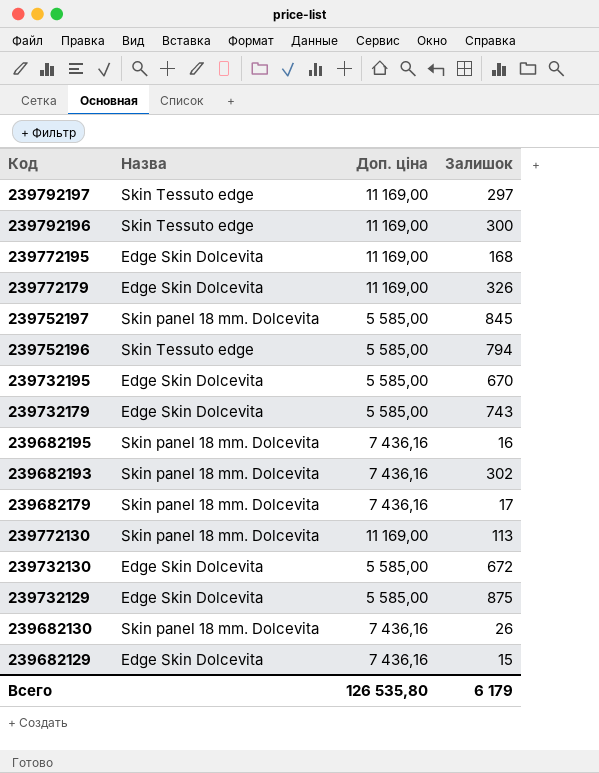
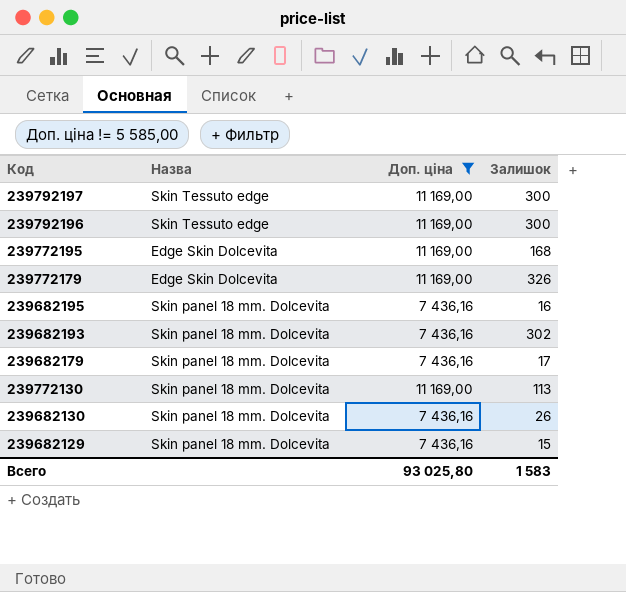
filter: none -> Доп. ціна != 5 585,00
239792197 | Залишок: 297 -> 300
239682129 | Назва: Edge Skin Dolcevita -> Skin panel 18 mm. Dolcevita
Всего | Доп. ціна: 126 535,80 -> 93 025,80
Всего | Залишок: 6 179 -> 1 583

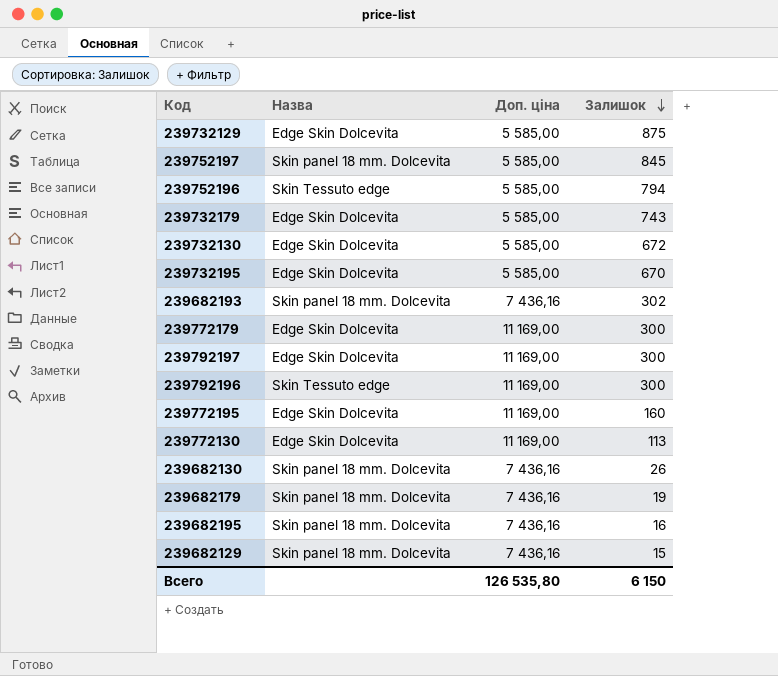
filter: Доп. ціна != 5 585,00 -> none
row order: none -> Залишок descending
239772179 | Залишок: 326 -> 300
239792197 | Назва: Skin Tessuto edge -> Edge Skin Dolcevita
239772195 | Залишок: 168 -> 160
239772130 | Назва: Skin panel 18 mm. Dolcevita -> Edge Skin Dolcevita
239682179 | Залишок: 17 -> 19
Всего | Доп. ціна: 93 025,80 -> 126 535,80
Всего | Залишок: 1 583 -> 6 150

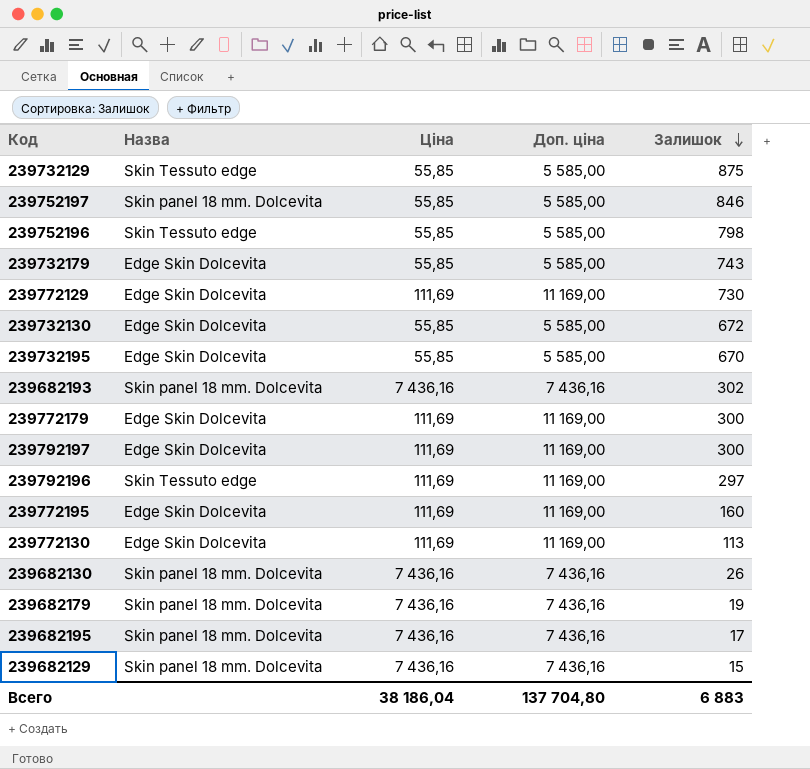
column Ціна | position: none -> 3
239732129 | Назва: Edge Skin Dolcevita -> Skin Tessuto edge
239752197 | Залишок: 845 -> 846
239752196 | Залишок: 794 -> 798
row 239772129: none -> Edge Skin Dolcevita | 111,69 | 11 169,00 | 730
239792196 | Залишок: 300 -> 297
239682195 | Залишок: 16 -> 17
Всего | Доп. ціна: 126 535,80 -> 137 704,80
Всего | Залишок: 6 150 -> 6 883

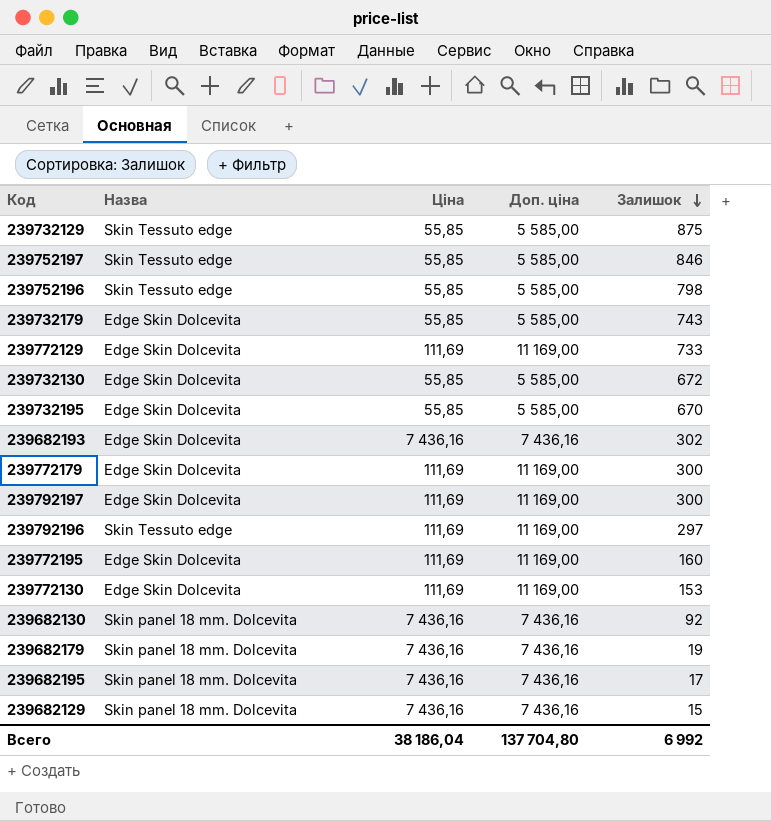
239752197 | Назва: Skin panel 18 mm. Dolcevita -> Skin Tessuto edge
239772129 | Залишок: 730 -> 733
239682193 | Назва: Skin panel 18 mm. Dolcevita -> Edge Skin Dolcevita
239772130 | Залишок: 113 -> 153
239682130 | Залишок: 26 -> 92
Всего | Залишок: 6 883 -> 6 992

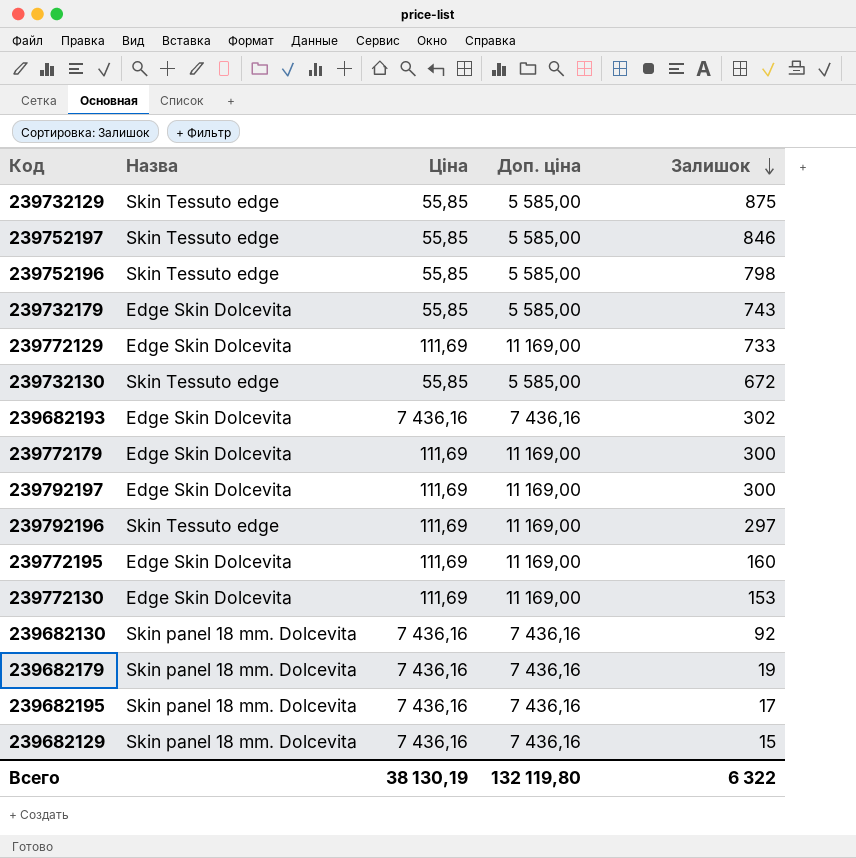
row 239732195: Edge Skin Dolcevita | 55,85 | 5 585,00 | 670 -> none
239732130 | Назва: Edge Skin Dolcevita -> Skin Tessuto edge
Всего | Ціна: 38 186,04 -> 38 130,19
Всего | Доп. ціна: 137 704,80 -> 132 119,80
Всего | Залишок: 6 992 -> 6 322

